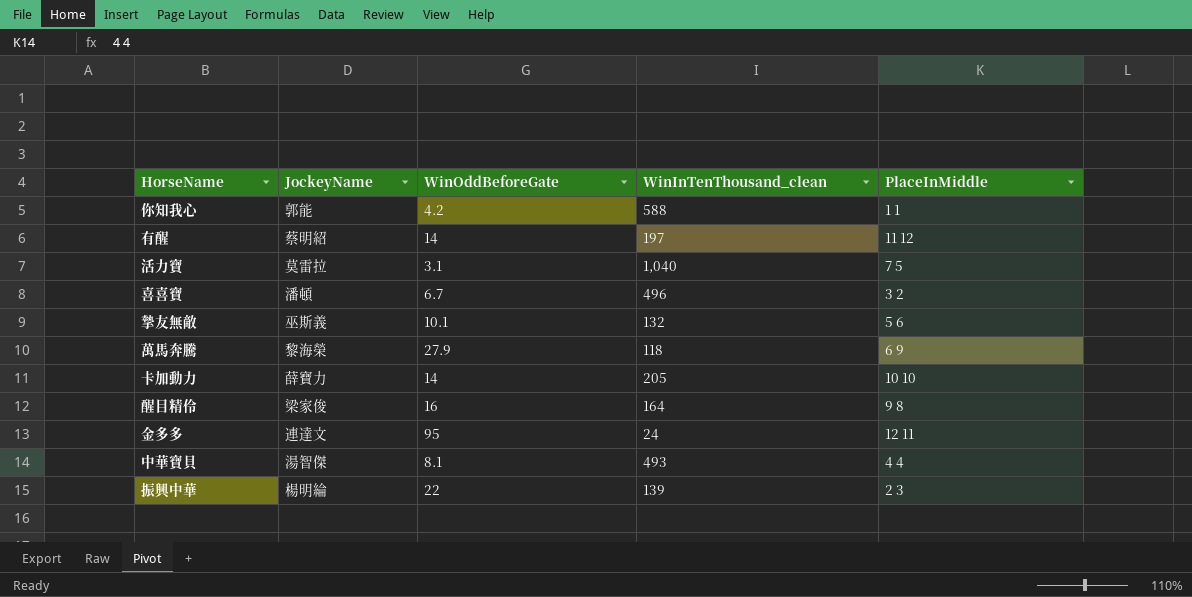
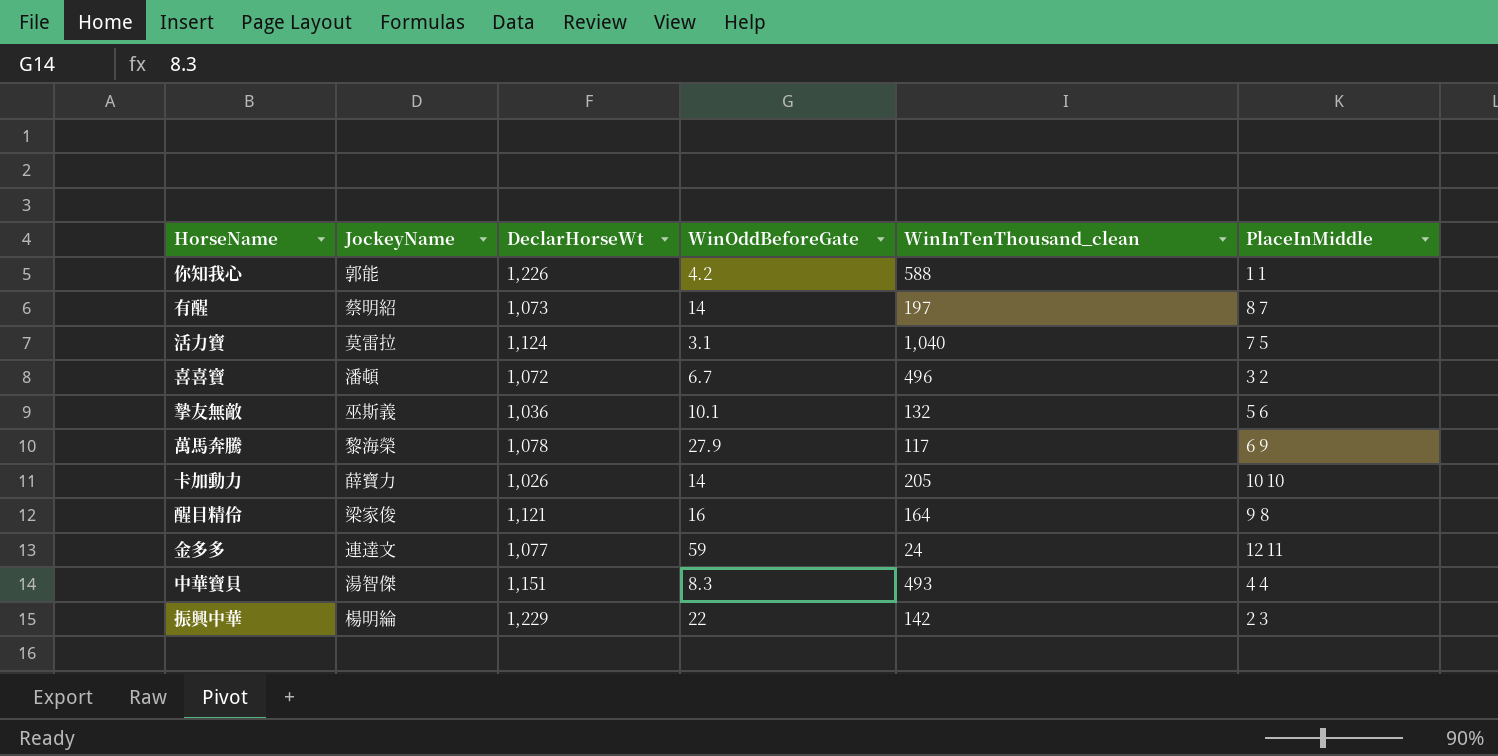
column DeclarHorseWt | position: none -> 3
有醒 | PlaceInMiddle: 11 12 -> 8 7
萬馬奔騰 | WinInTenThousand_clean: 118 -> 117
金多多 | WinOddBeforeGate: 95 -> 59
中華寶貝 | WinOddBeforeGate: 8.1 -> 8.3
振興中華 | WinInTenThousand_clean: 139 -> 142

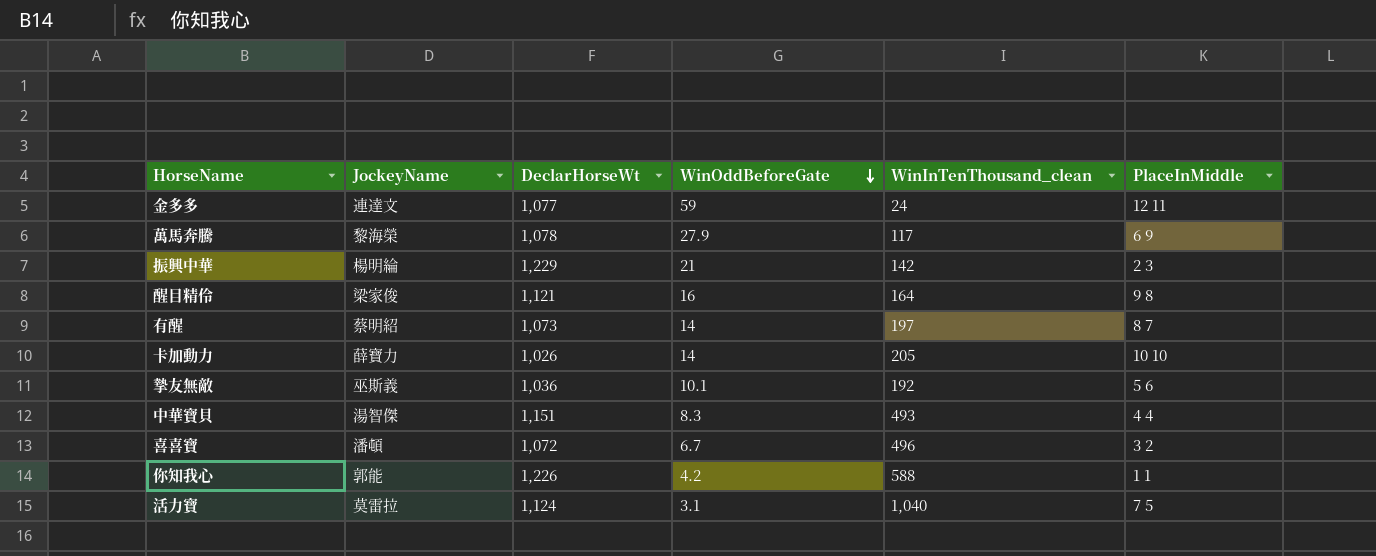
row order: none -> WinOddBeforeGate descending
振興中華 | WinOddBeforeGate: 22 -> 21
摯友無敵 | WinInTenThousand_clean: 132 -> 192

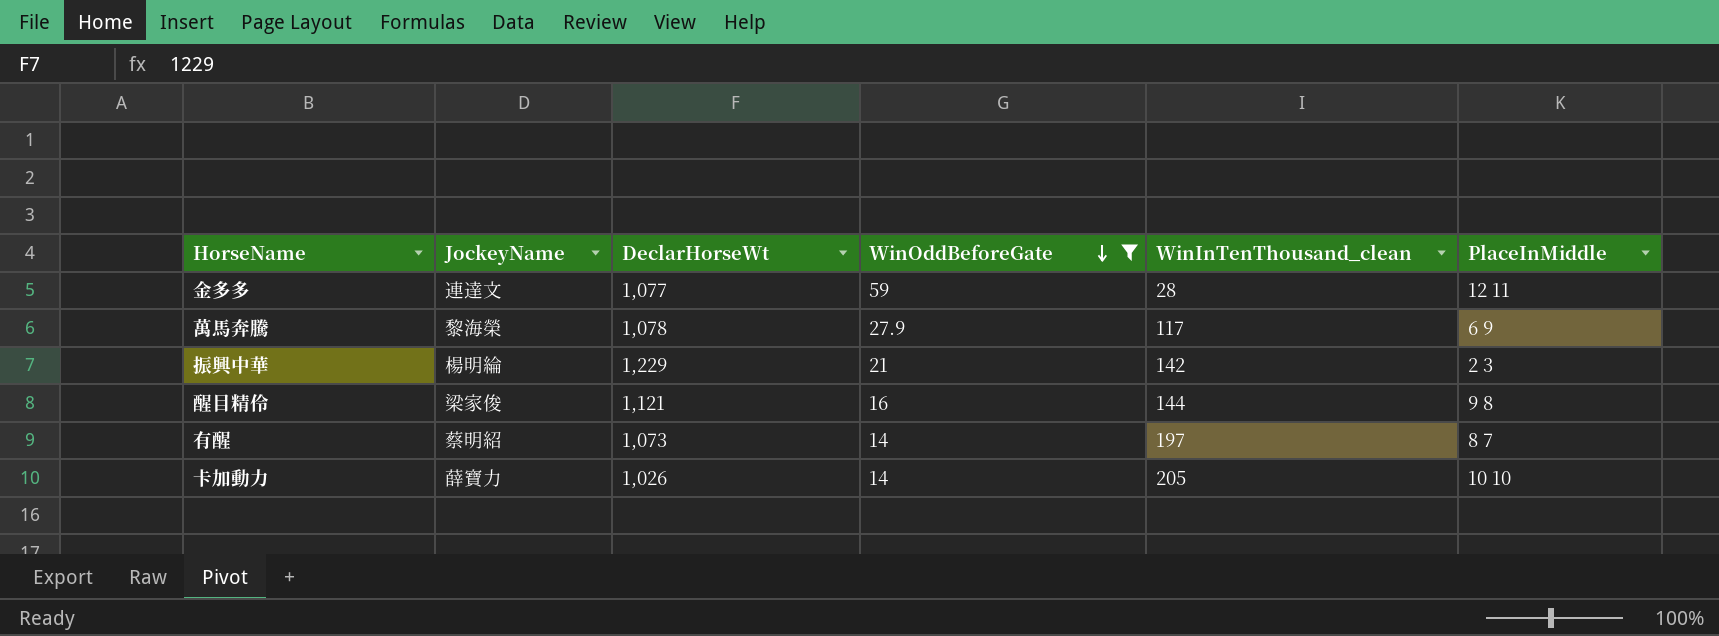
filter: none -> WinOddBeforeGate >= 14
金多多 | WinInTenThousand_clean: 24 -> 28
醒目精伶 | WinInTenThousand_clean: 164 -> 144

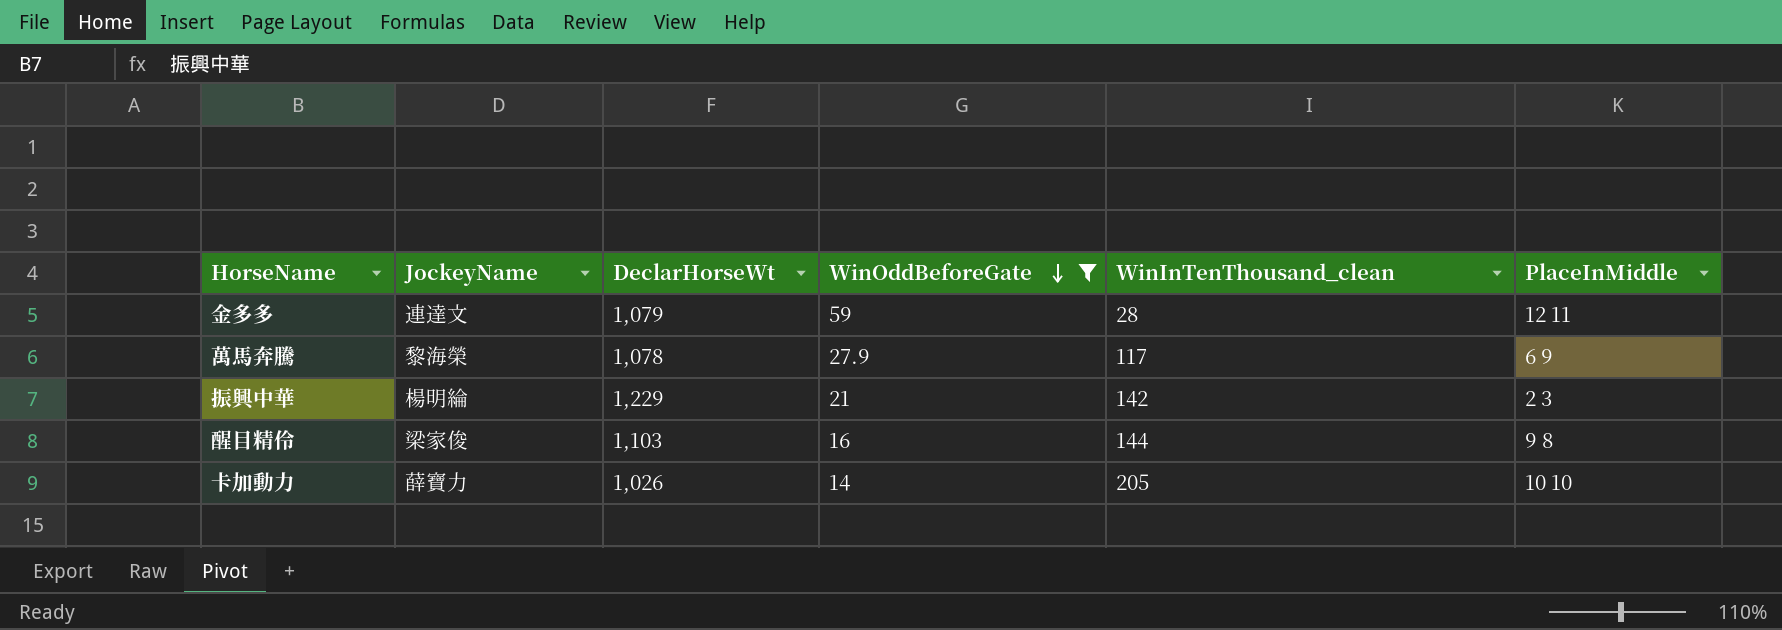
row 有醒: 蔡明紹 | 1,073 | 14 | 197 | 8 7 -> none
金多多 | DeclarHorseWt: 1,077 -> 1,079
醒目精伶 | DeclarHorseWt: 1,121 -> 1,103

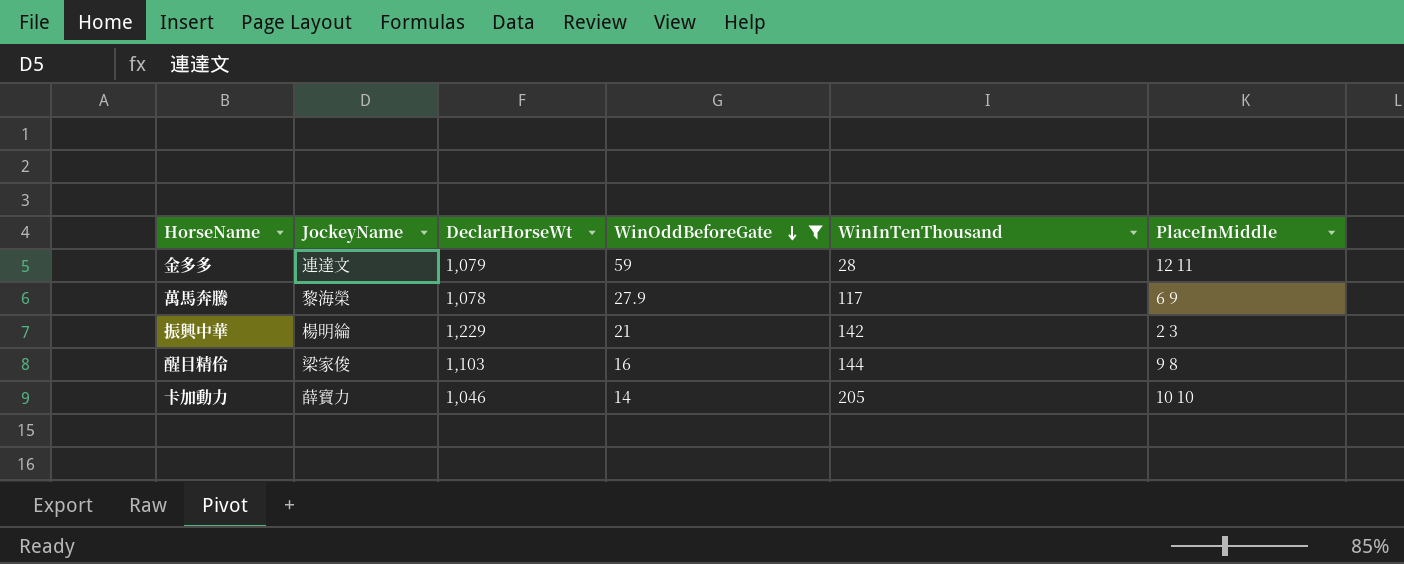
column name: WinInTenThousand_clean -> WinInTenThousand
卡加動力 | DeclarHorseWt: 1,026 -> 1,046

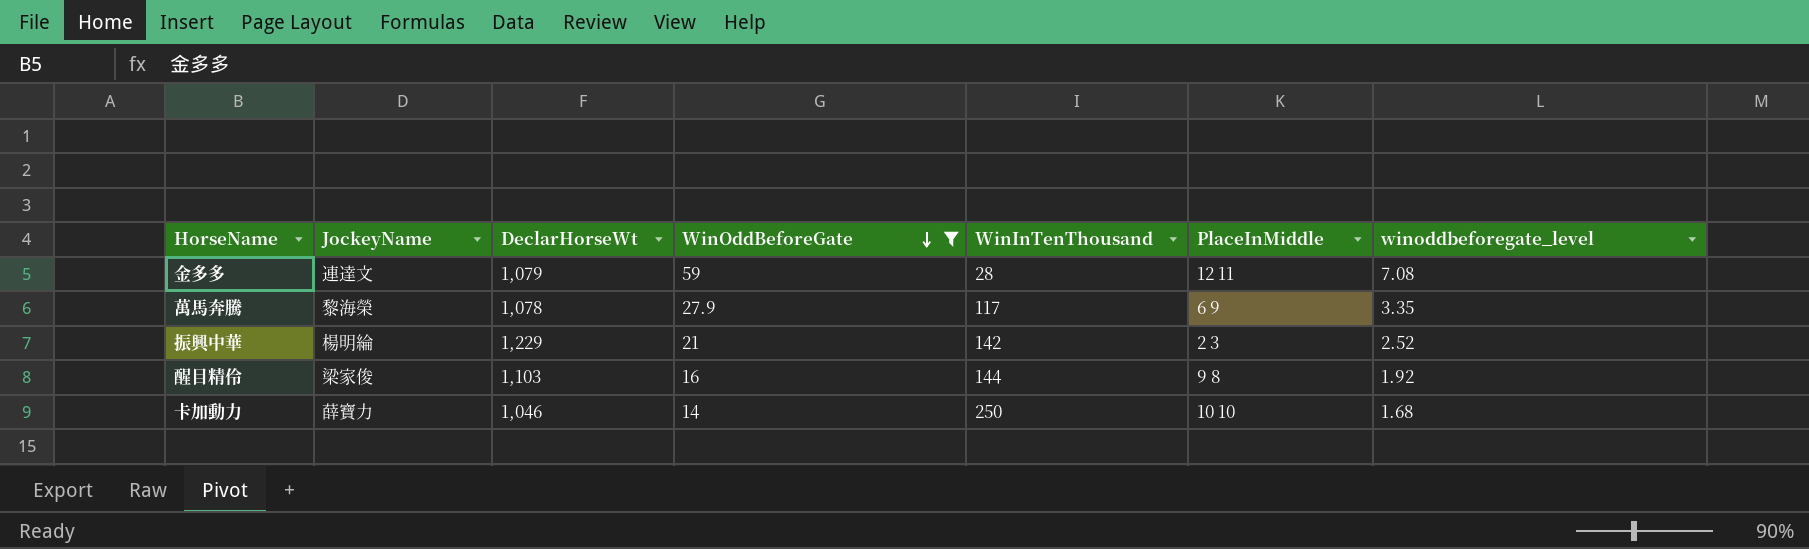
column winoddbeforegate_level | formula: none -> [WinOddBeforeGate] * 0.12
卡加動力 | WinInTenThousand: 205 -> 250

